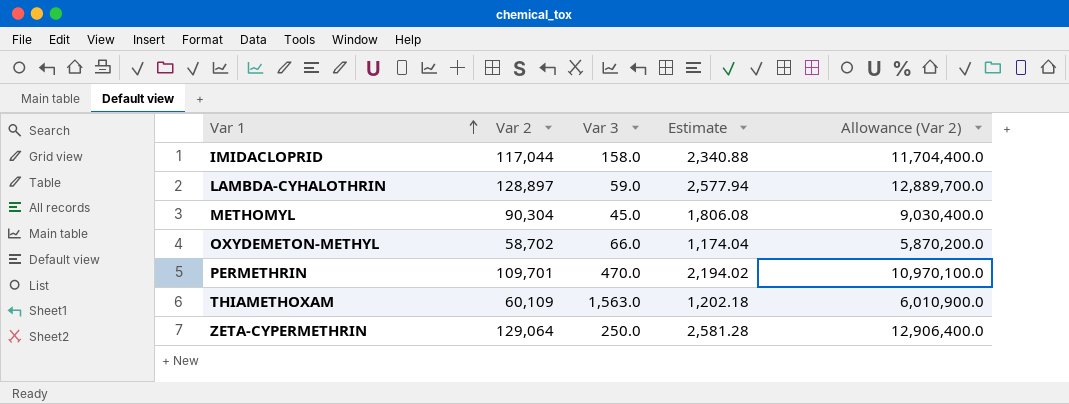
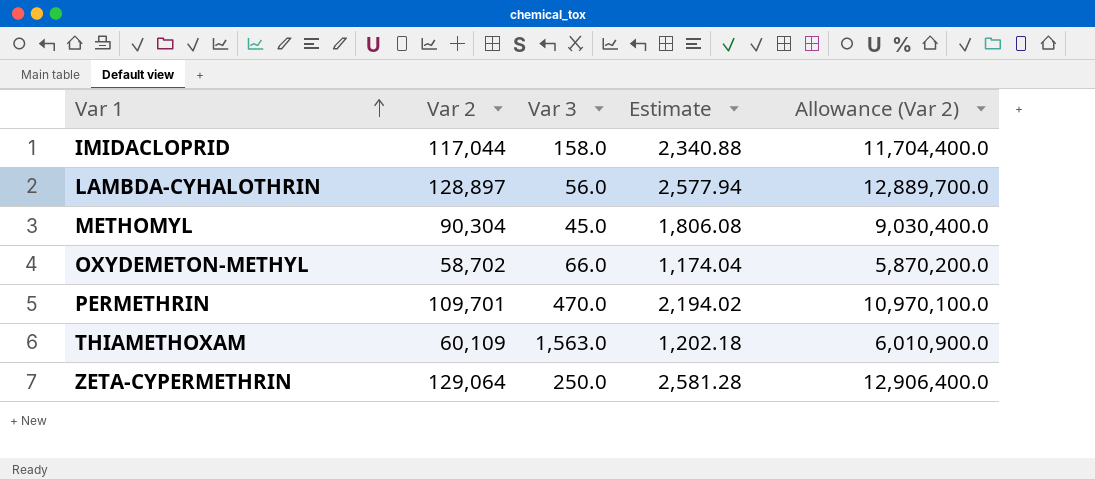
LAMBDA-CYHALOTHRIN | Var 3: 59.0 -> 56.0

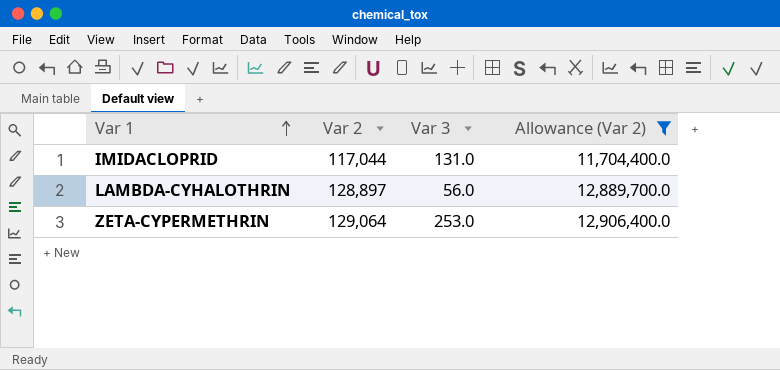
filter: none -> Allowance (Var 2) >= 11,704,400.0
column Estimate | formula: [Var 2] * 0.02 -> none
IMIDACLOPRID | Var 3: 158.0 -> 131.0
ZETA-CYPERMETHRIN | Var 3: 250.0 -> 253.0

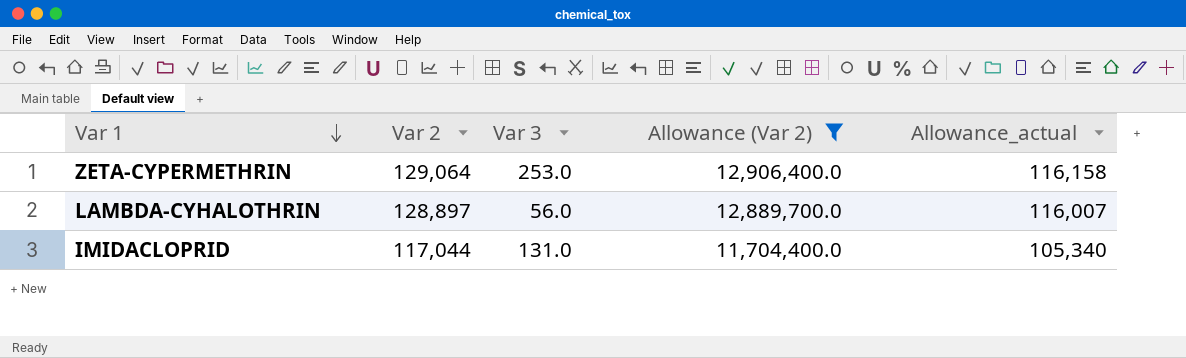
row order: Var 1 ascending -> Var 1 descending
column Allowance_actual | formula: none -> [Var 2] * 0.9

